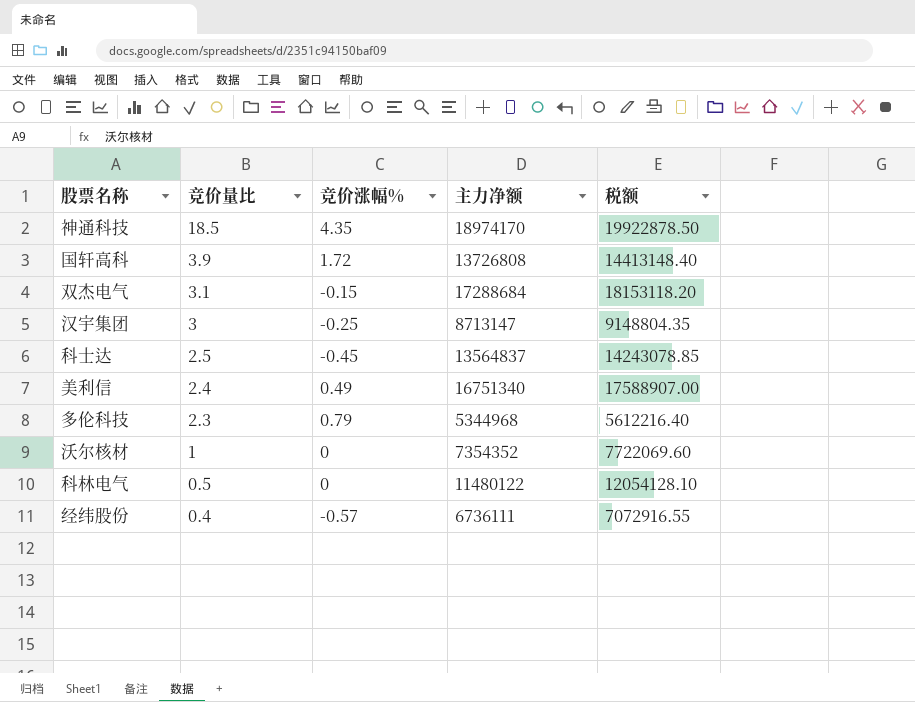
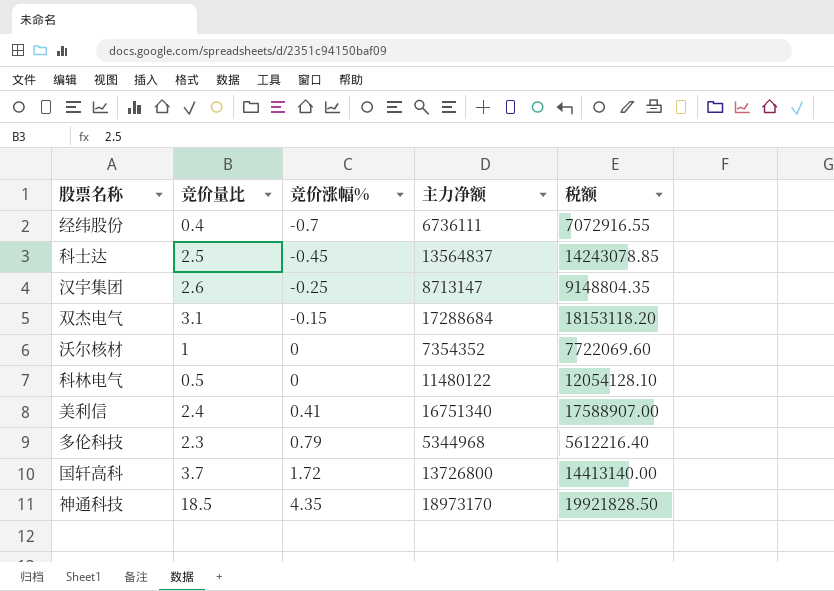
row order: 竞价量比 descending -> 竞价涨幅% ascending
经纬股份 | 竞价涨幅%: -0.57 -> -0.7
汉宇集团 | 竞价量比: 3 -> 2.6
美利信 | 竞价涨幅%: 0.49 -> 0.41
国轩高科 | 竞价量比: 3.9 -> 3.7
国轩高科 | 主力净额: 13726808 -> 13726800
国轩高科 | 税额: 14413148.40 -> 14413140.00
神通科技 | 主力净额: 18974170 -> 18973170
神通科技 | 税额: 19922878.50 -> 19921828.50

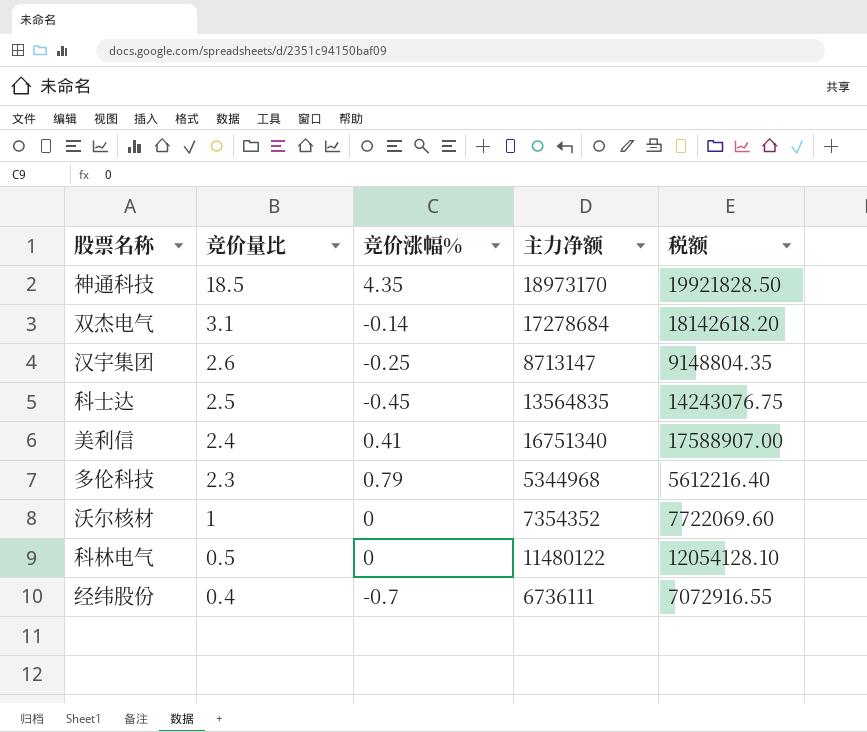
row order: 竞价涨幅% ascending -> 竞价量比 descending
row 国轩高科: 3.7 | 1.72 | 13726800 | 14413140.00 -> none
双杰电气 | 竞价涨幅%: -0.15 -> -0.14
双杰电气 | 主力净额: 17288684 -> 17278684
双杰电气 | 税额: 18153118.20 -> 18142618.20
科士达 | 主力净额: 13564837 -> 13564835
科士达 | 税额: 14243078.85 -> 14243076.75

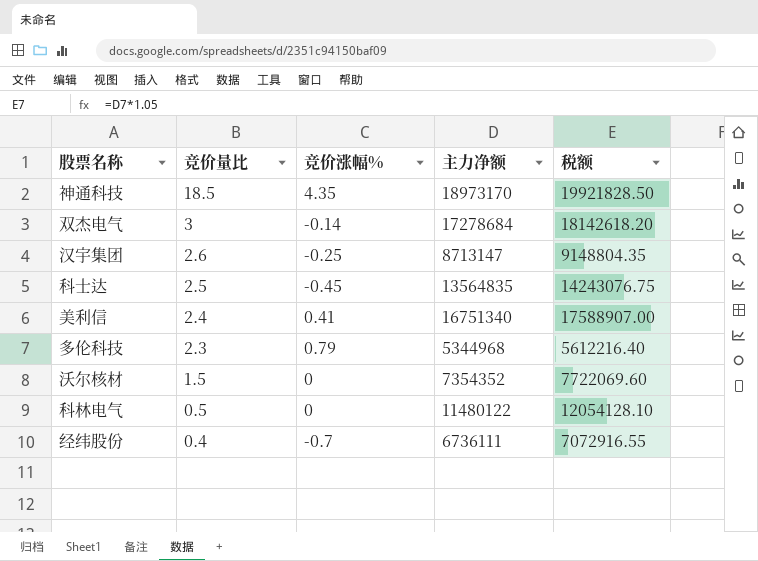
双杰电气 | 竞价量比: 3.1 -> 3
沃尔核材 | 竞价量比: 1 -> 1.5

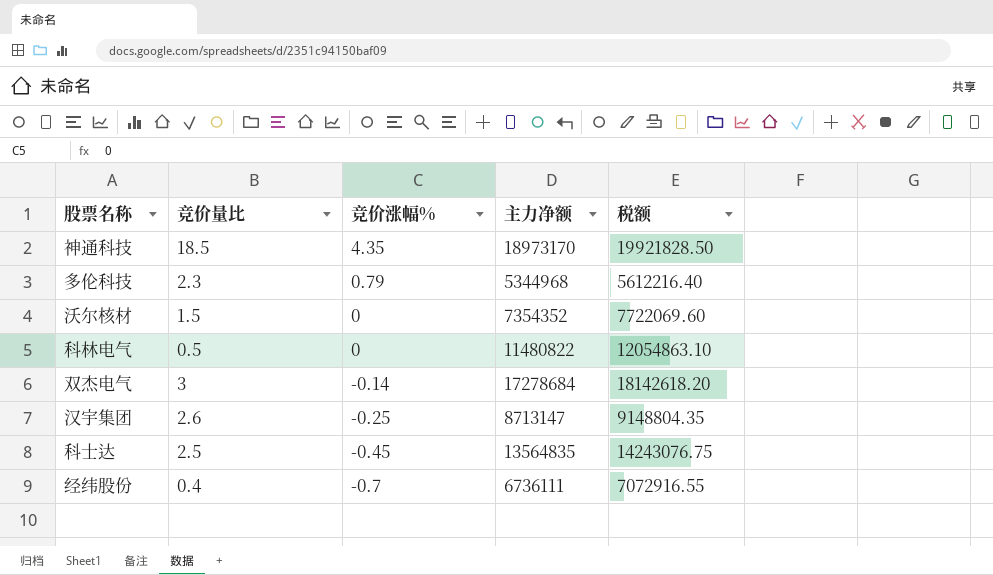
row order: 竞价量比 descending -> 竞价涨幅% descending
row 美利信: 2.4 | 0.41 | 16751340 | 17588907.00 -> none
科林电气 | 主力净额: 11480122 -> 11480822
科林电气 | 税额: 12054128.10 -> 12054863.10

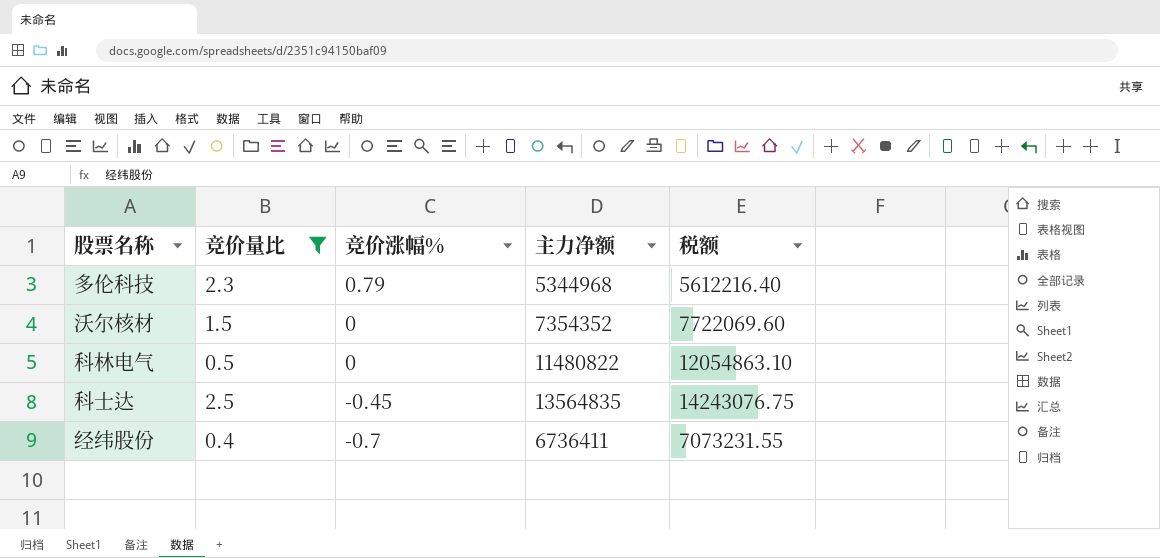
filter: none -> 竞价量比 <= 2.5
经纬股份 | 主力净额: 6736111 -> 6736411
经纬股份 | 税额: 7072916.55 -> 7073231.55

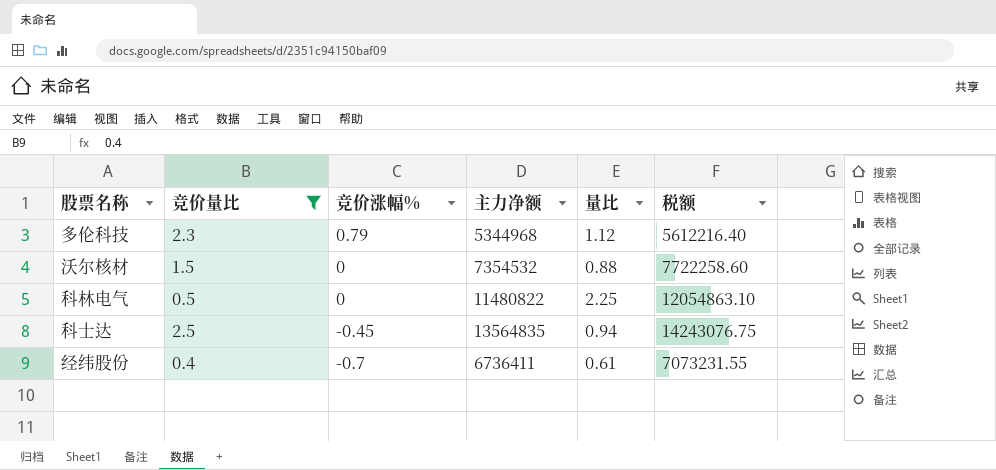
column 量比 | position: none -> 5
沃尔核材 | 主力净额: 7354352 -> 7354532
沃尔核材 | 税额: 7722069.60 -> 7722258.60

